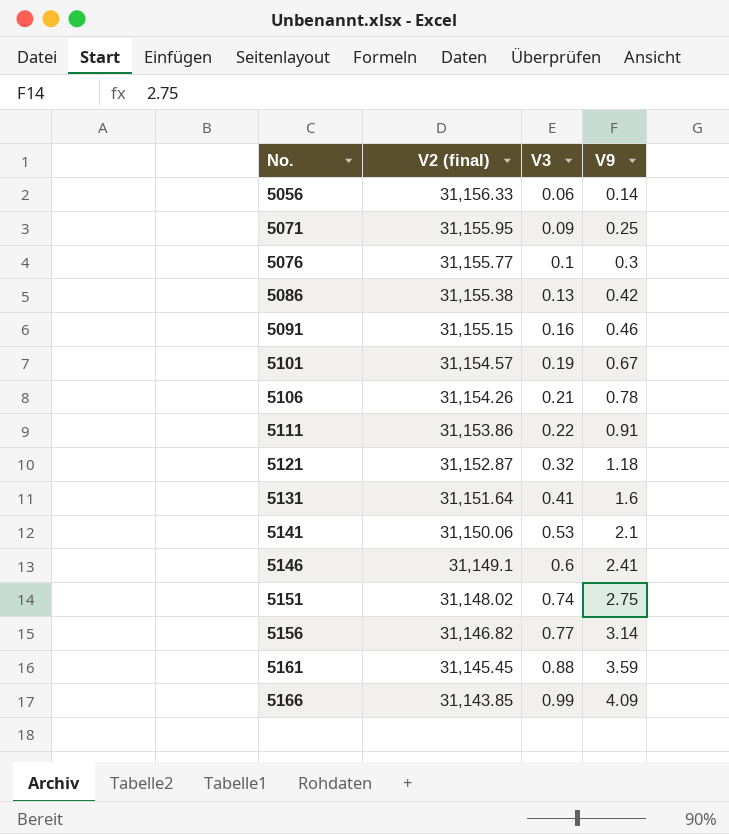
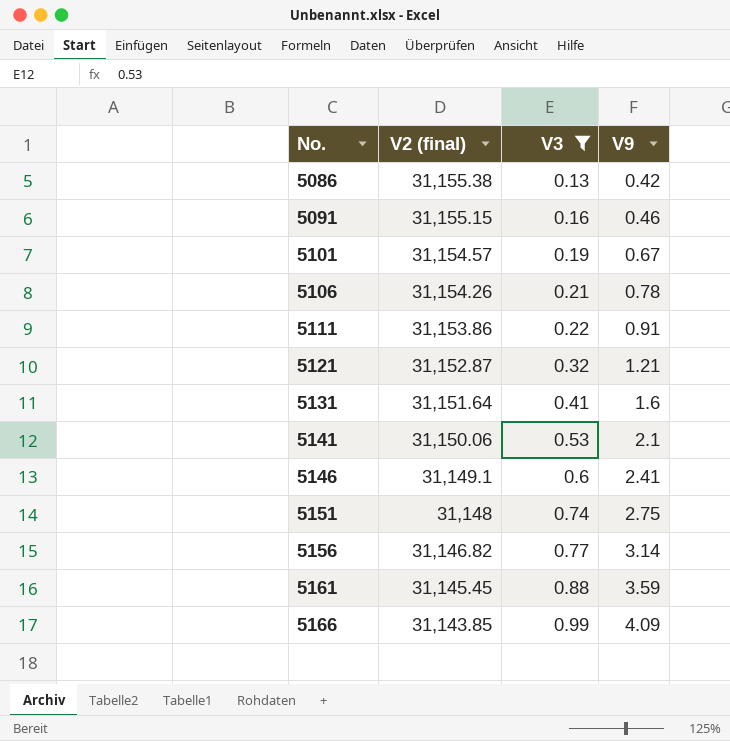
filter: none -> V3 >= 0.13
5121 | V9: 1.18 -> 1.21
5151 | V2 (final): 31,148.02 -> 31,148

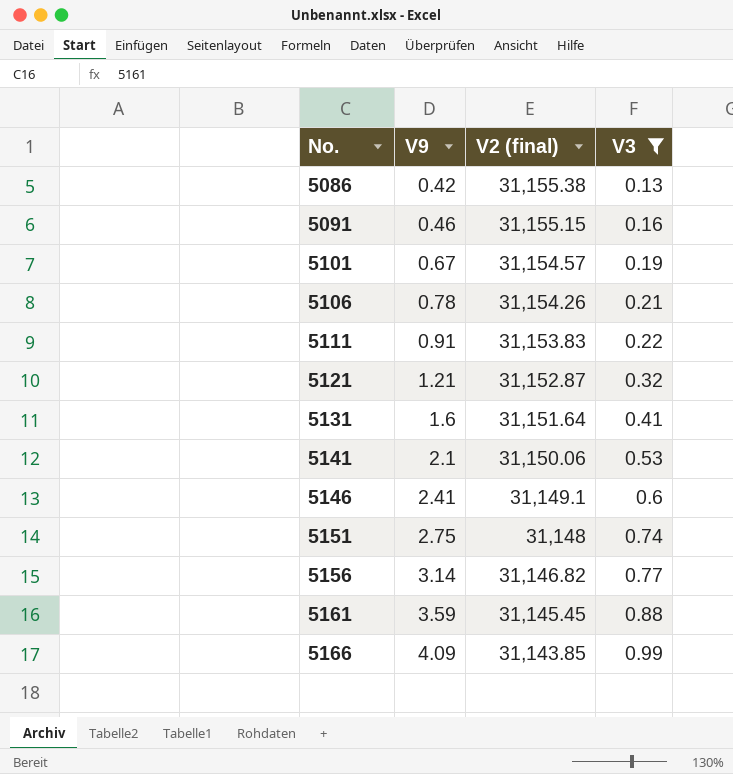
column V9 | position: 4 -> 2
5111 | V2 (final): 31,153.86 -> 31,153.83

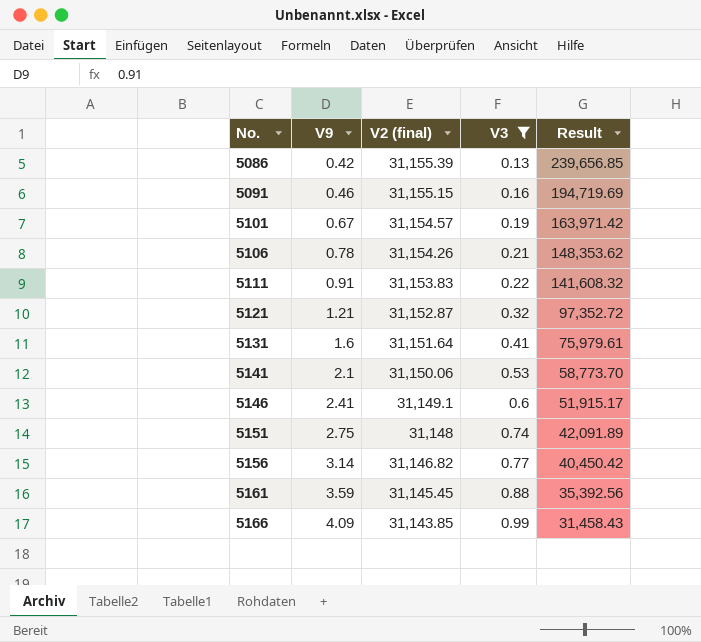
column Result | formula: none -> [V2 (final)] / [V3]
5086 | V2 (final): 31,155.38 -> 31,155.39

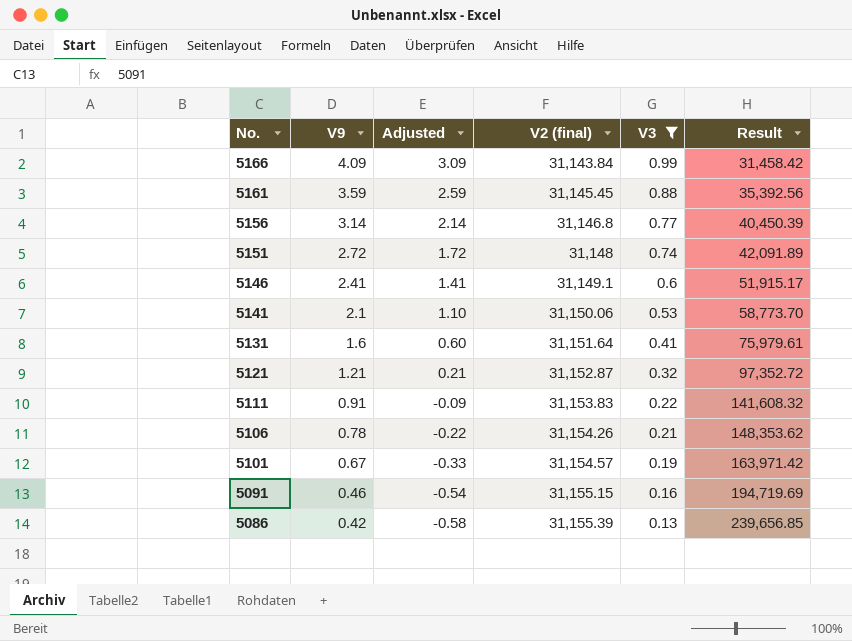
row order: No. ascending -> No. descending
column Adjusted | formula: none -> [V9] - 1
5166 | V2 (final): 31,143.85 -> 31,143.84
5166 | Result: 31,458.43 -> 31,458.42
5156 | V2 (final): 31,146.82 -> 31,146.8
5156 | Result: 40,450.42 -> 40,450.39
5151 | V9: 2.75 -> 2.72

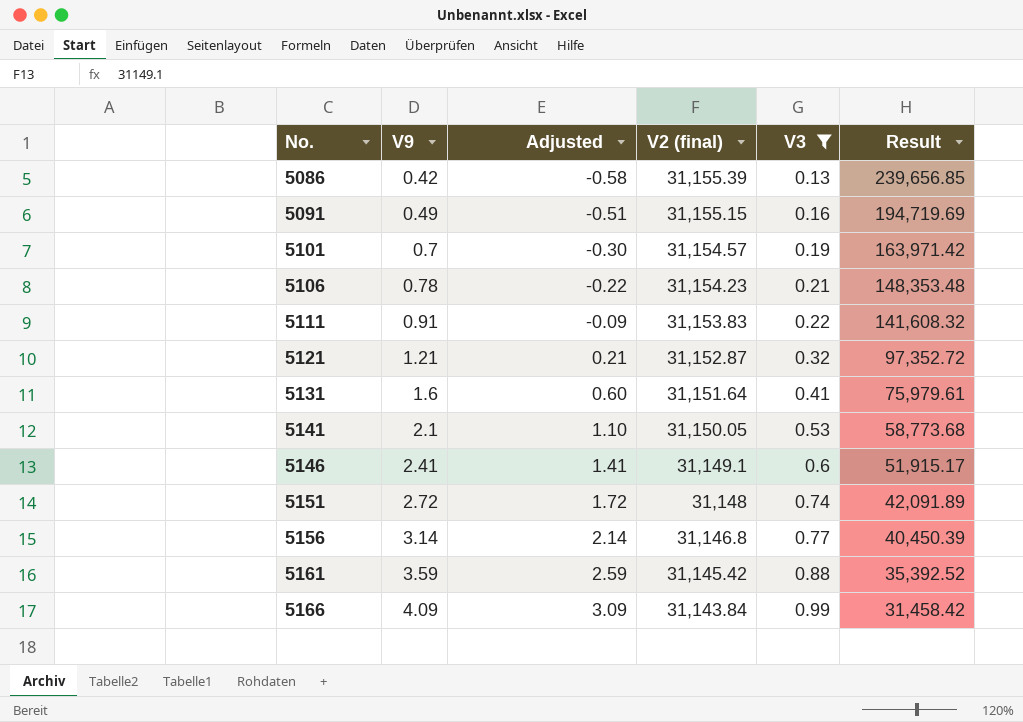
row order: No. descending -> No. ascending
5091 | V9: 0.46 -> 0.49
5091 | Adjusted: -0.54 -> -0.51
5101 | V9: 0.67 -> 0.7
5101 | Adjusted: -0.33 -> -0.30
5106 | V2 (final): 31,154.26 -> 31,154.23
5106 | Result: 148,353.62 -> 148,353.48
5141 | V2 (final): 31,150.06 -> 31,150.05
5141 | Result: 58,773.70 -> 58,773.68
5161 | V2 (final): 31,145.45 -> 31,145.42
5161 | Result: 35,392.56 -> 35,392.52

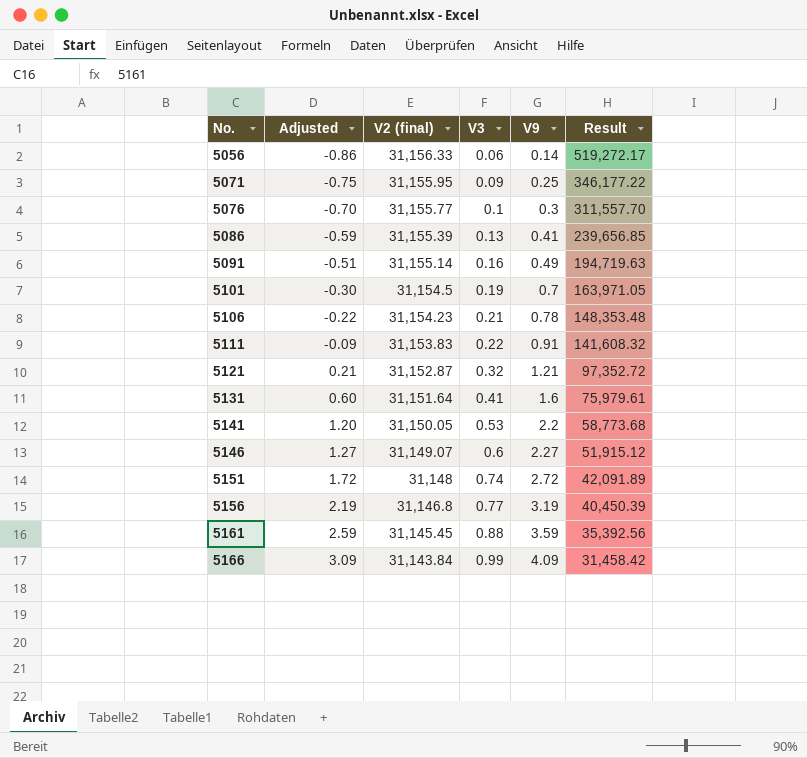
filter: V3 >= 0.13 -> none
column V9 | position: 2 -> 5
5086 | Adjusted: -0.58 -> -0.59
5086 | V9: 0.42 -> 0.41
5091 | V2 (final): 31,155.15 -> 31,155.14
5091 | Result: 194,719.69 -> 194,719.63
5101 | V2 (final): 31,154.57 -> 31,154.5
5101 | Result: 163,971.42 -> 163,971.05
5141 | Adjusted: 1.10 -> 1.20
5141 | V9: 2.1 -> 2.2
5146 | Adjusted: 1.41 -> 1.27
5146 | V2 (final): 31,149.1 -> 31,149.07
5146 | V9: 2.41 -> 2.27
5146 | Result: 51,915.17 -> 51,915.12
5156 | Adjusted: 2.14 -> 2.19
5156 | V9: 3.14 -> 3.19
5161 | V2 (final): 31,145.42 -> 31,145.45
5161 | Result: 35,392.52 -> 35,392.56

